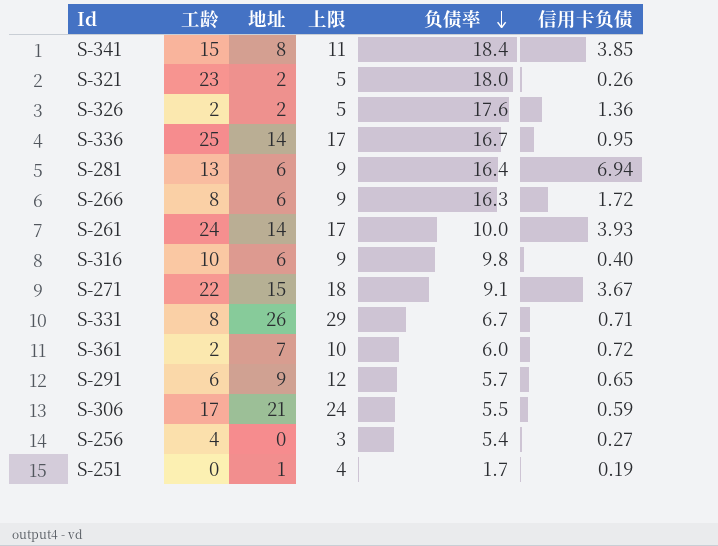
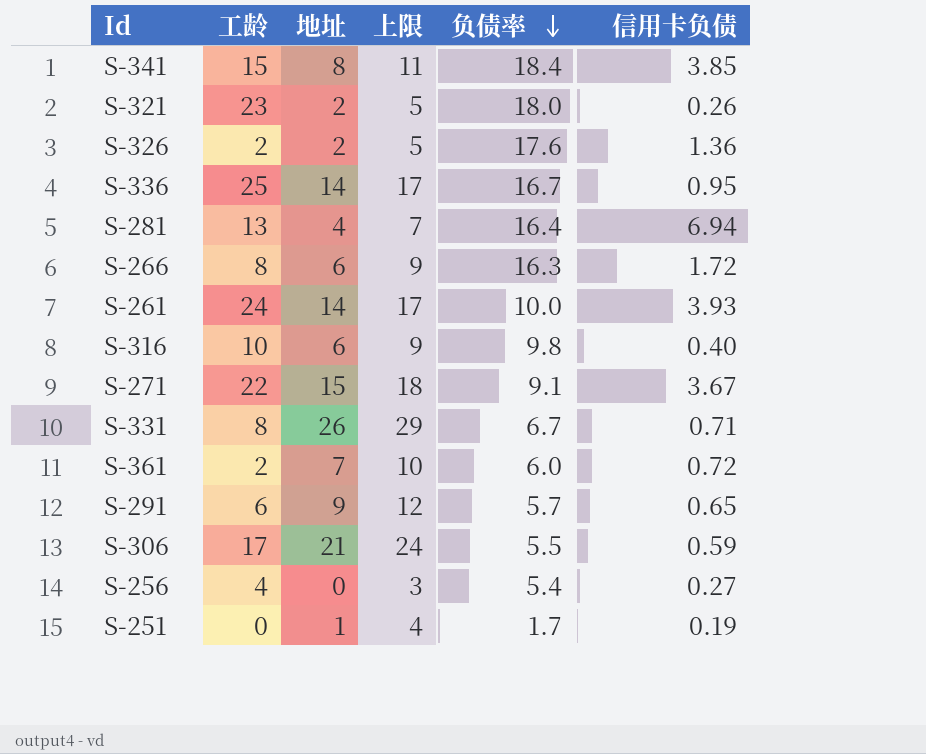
S-281 | 地址: 6 -> 4
S-281 | 上限: 9 -> 7

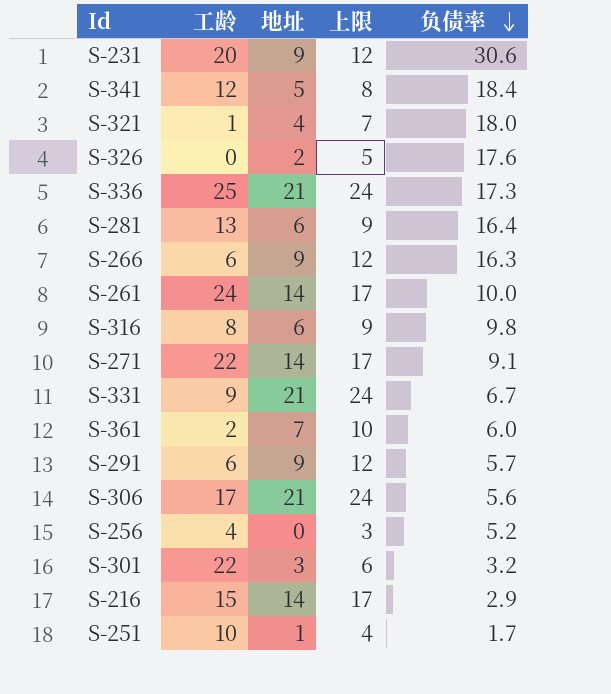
column 信用卡负债 | position: 6 -> none
row S-231: none -> 20 | 9 | 12 | 30.6
S-341 | 工龄: 15 -> 12
S-341 | 地址: 8 -> 5
S-341 | 上限: 11 -> 8
S-321 | 工龄: 23 -> 1
S-321 | 地址: 2 -> 4
S-321 | 上限: 5 -> 7
S-326 | 工龄: 2 -> 0
S-336 | 地址: 14 -> 21
S-336 | 上限: 17 -> 24
S-336 | 负债率: 16.7 -> 17.3
S-281 | 地址: 4 -> 6
S-281 | 上限: 7 -> 9
S-266 | 工龄: 8 -> 6
S-266 | 地址: 6 -> 9
S-266 | 上限: 9 -> 12
S-316 | 工龄: 10 -> 8
S-271 | 地址: 15 -> 14
S-271 | 上限: 18 -> 17
S-331 | 工龄: 8 -> 9
S-331 | 地址: 26 -> 21
S-331 | 上限: 29 -> 24
S-306 | 负债率: 5.5 -> 5.6
S-256 | 负债率: 5.4 -> 5.2
row S-301: none -> 22 | 3 | 6 | 3.2
row S-216: none -> 15 | 14 | 17 | 2.9
S-251 | 工龄: 0 -> 10

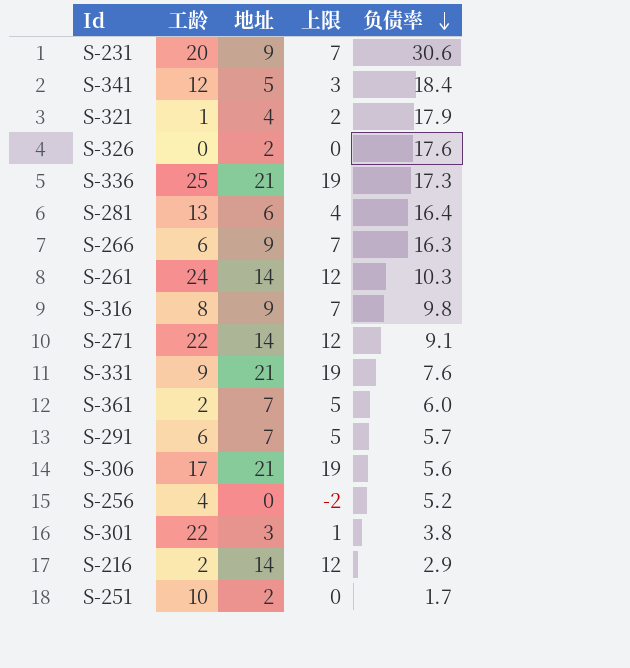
column 上限 | formula: [地址] + 3 -> [地址] - 2
S-321 | 负债率: 18.0 -> 17.9
S-261 | 负债率: 10.0 -> 10.3
S-316 | 地址: 6 -> 9
S-331 | 负债率: 6.7 -> 7.6
S-291 | 地址: 9 -> 7
S-301 | 负债率: 3.2 -> 3.8
S-216 | 工龄: 15 -> 2
S-251 | 地址: 1 -> 2

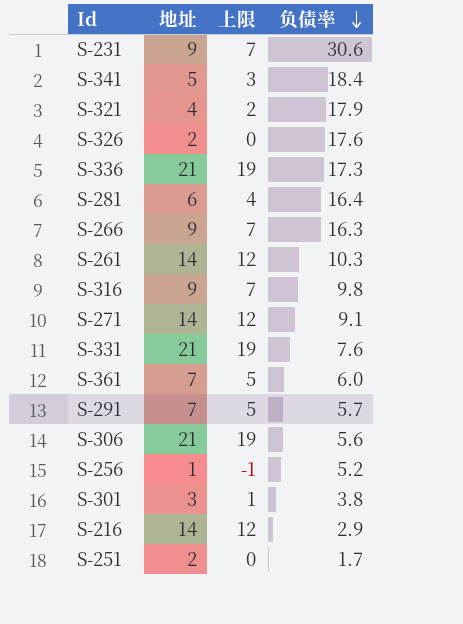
column 工龄 | position: 2 -> none
S-256 | 地址: 0 -> 1
S-256 | 上限: -2 -> -1

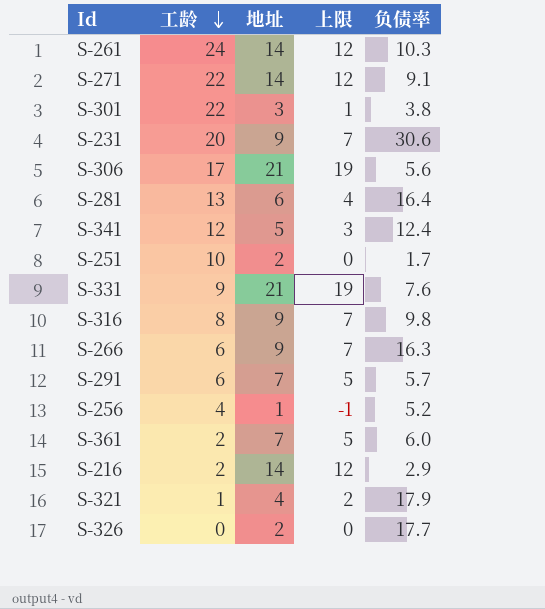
row order: 负债率 descending -> 工龄 descending
column 工龄 | position: none -> 2
row S-336: 21 | 19 | 17.3 -> none
S-341 | 负债率: 18.4 -> 12.4
S-326 | 负债率: 17.6 -> 17.7

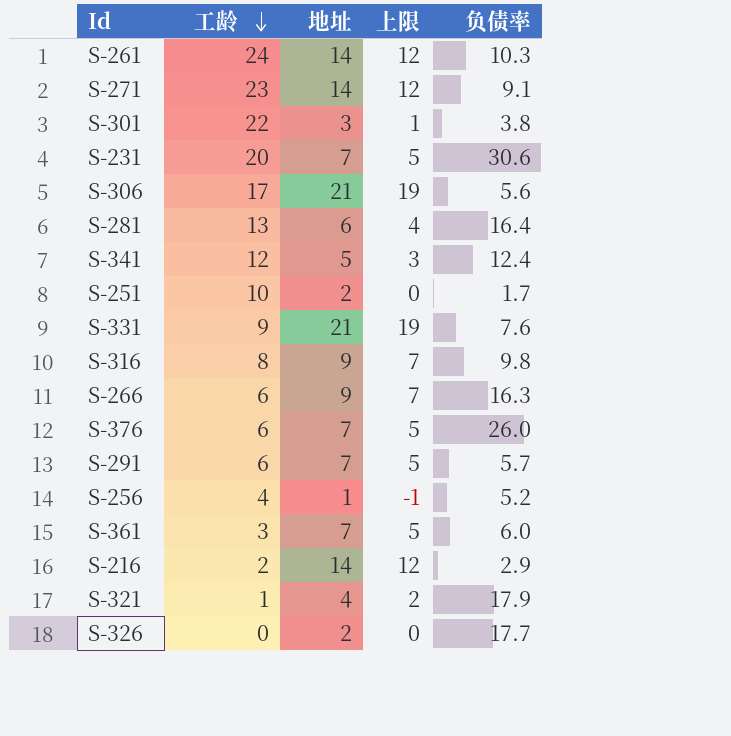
S-271 | 工龄: 22 -> 23
S-231 | 地址: 9 -> 7
S-231 | 上限: 7 -> 5
row S-376: none -> 6 | 7 | 5 | 26.0
S-361 | 工龄: 2 -> 3

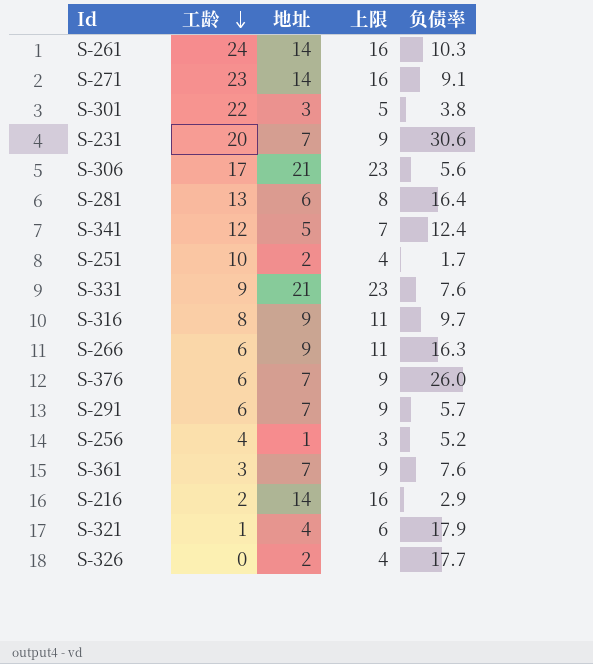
column 上限 | formula: [地址] - 2 -> [地址] + 2
S-316 | 负债率: 9.8 -> 9.7
S-361 | 负债率: 6.0 -> 7.6

